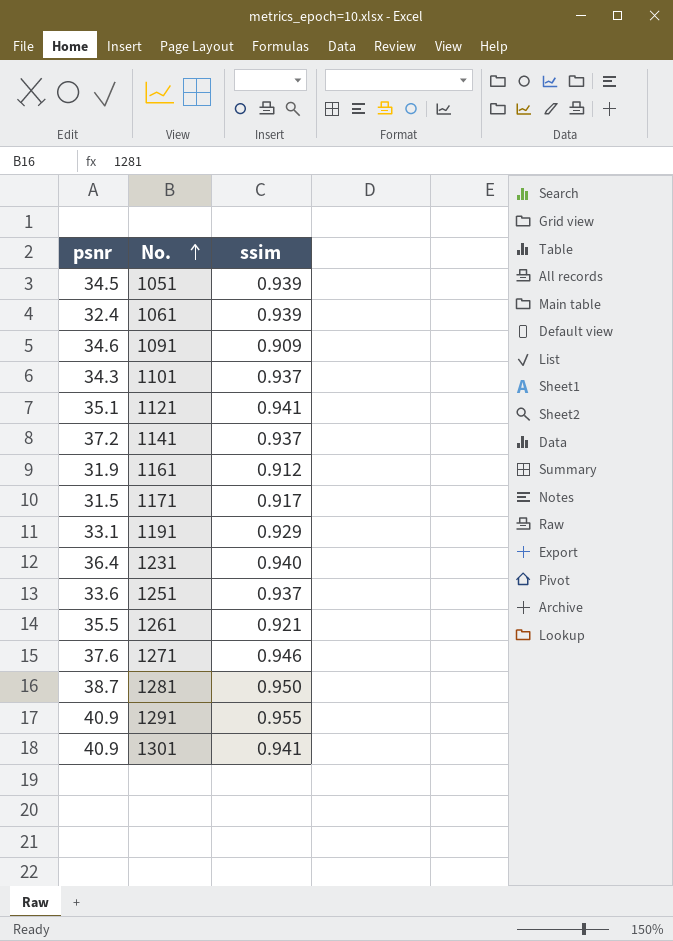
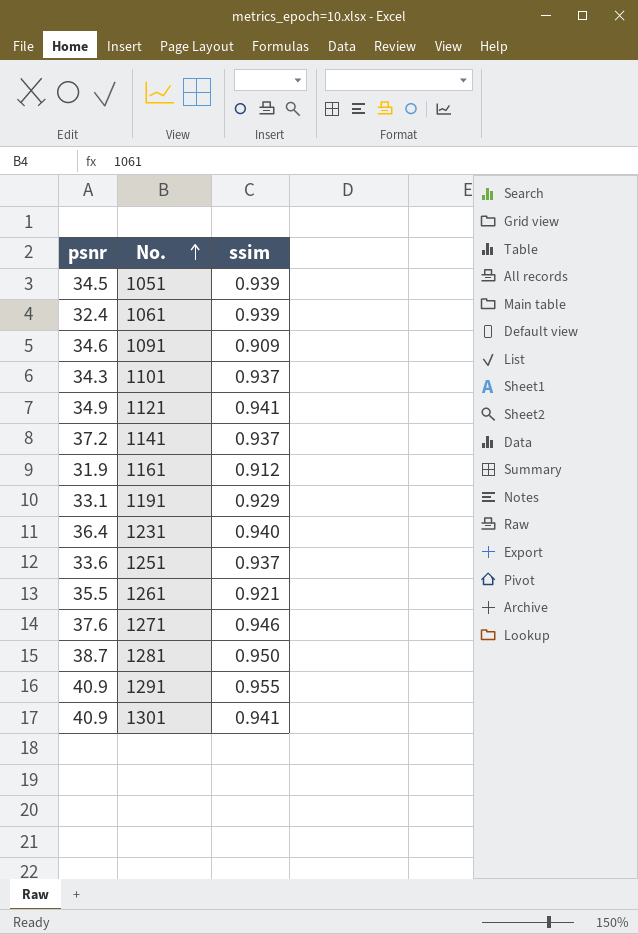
row 1171: 31.5 | 0.917 -> none
1121 | psnr: 35.1 -> 34.9

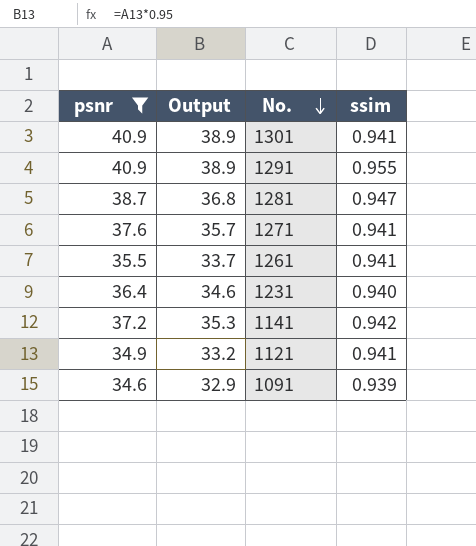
filter: none -> psnr >= 34.6
row order: No. ascending -> No. descending
column Output | formula: none -> [psnr] * 0.95
1281 | ssim: 0.950 -> 0.947
1271 | ssim: 0.946 -> 0.941
1261 | ssim: 0.921 -> 0.941
1141 | ssim: 0.937 -> 0.942
1091 | ssim: 0.909 -> 0.939

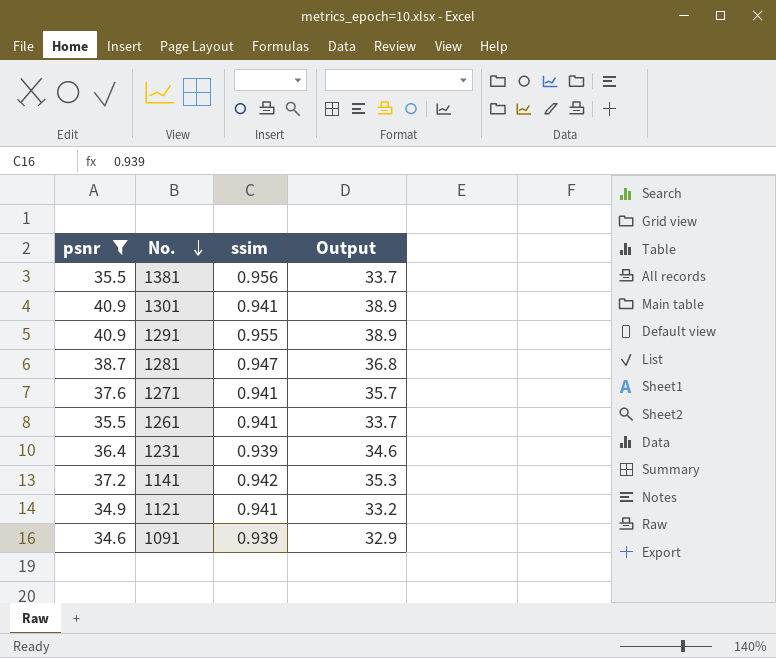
column Output | position: 2 -> 4
row 1381: none -> 35.5 | 0.956 | 33.7
1231 | ssim: 0.940 -> 0.939

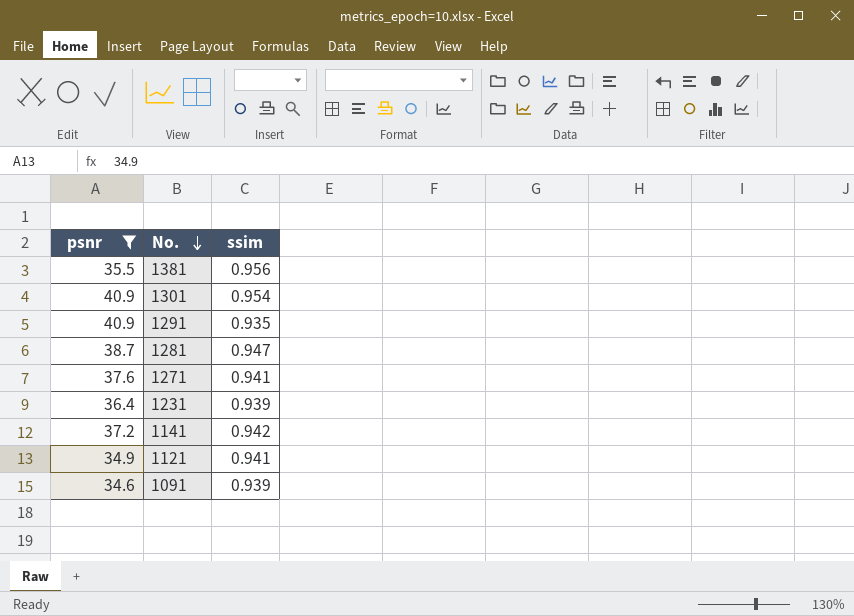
column Output | formula: [psnr] * 0.95 -> none
row 1261: 35.5 | 0.941 | 33.7 -> none
1301 | ssim: 0.941 -> 0.954
1291 | ssim: 0.955 -> 0.935

